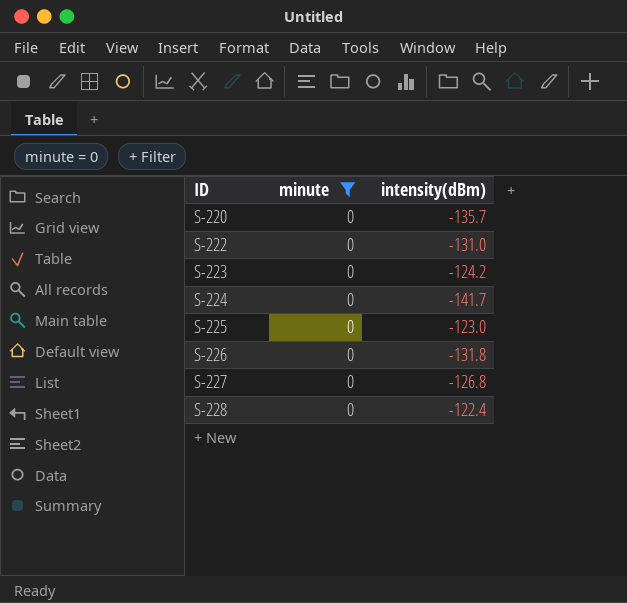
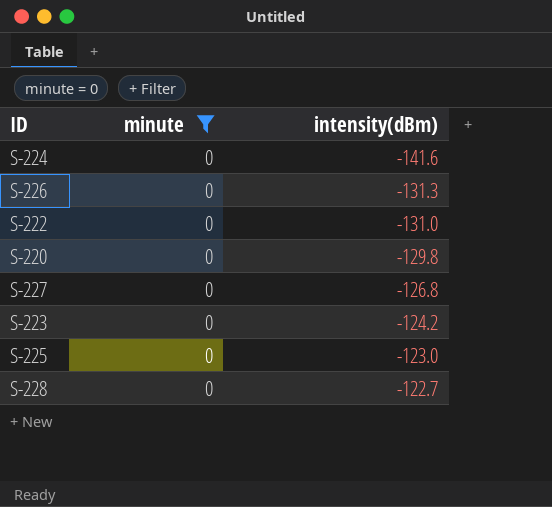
row order: ID ascending -> intensity(dBm) ascending
S-224 | intensity(dBm): -141.7 -> -141.6
S-226 | intensity(dBm): -131.8 -> -131.3
S-220 | intensity(dBm): -135.7 -> -129.8
S-228 | intensity(dBm): -122.4 -> -122.7

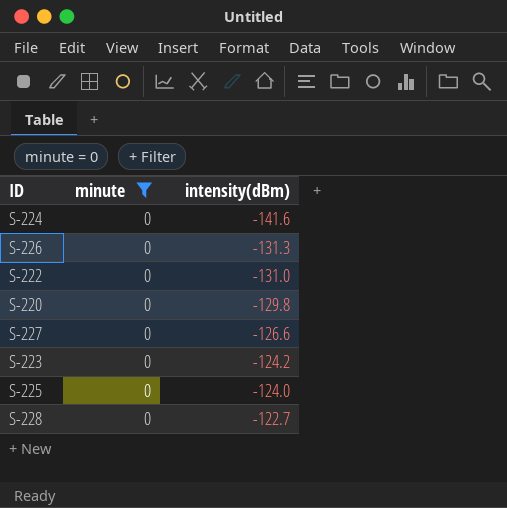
S-227 | intensity(dBm): -126.8 -> -126.6
S-225 | intensity(dBm): -123.0 -> -124.0

